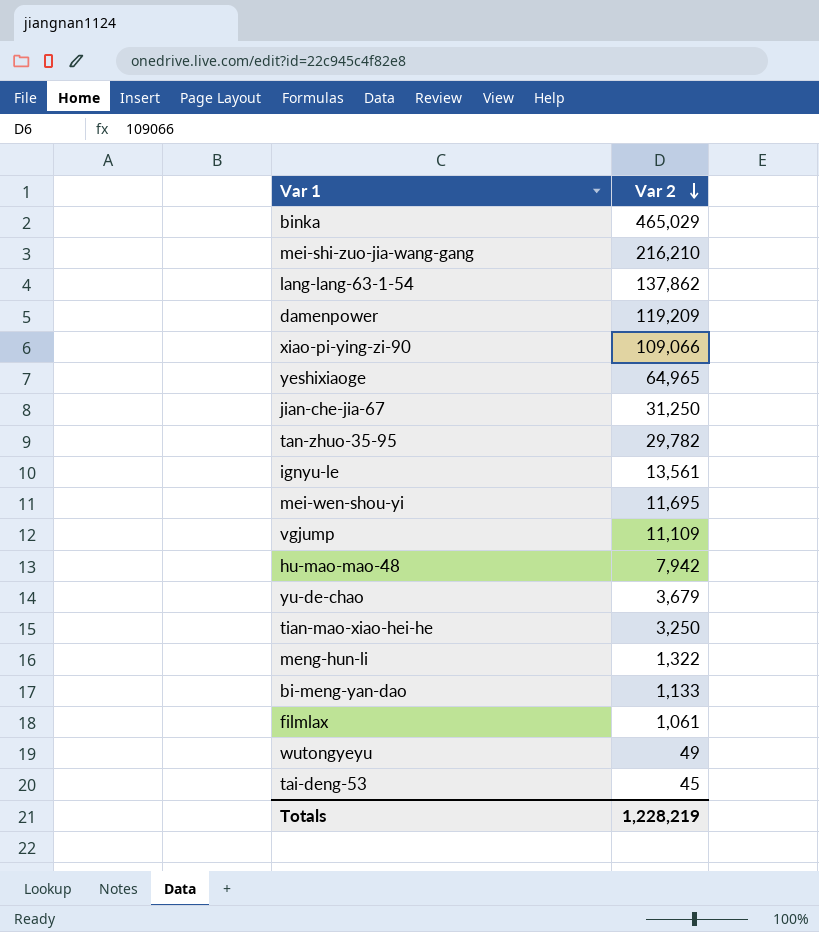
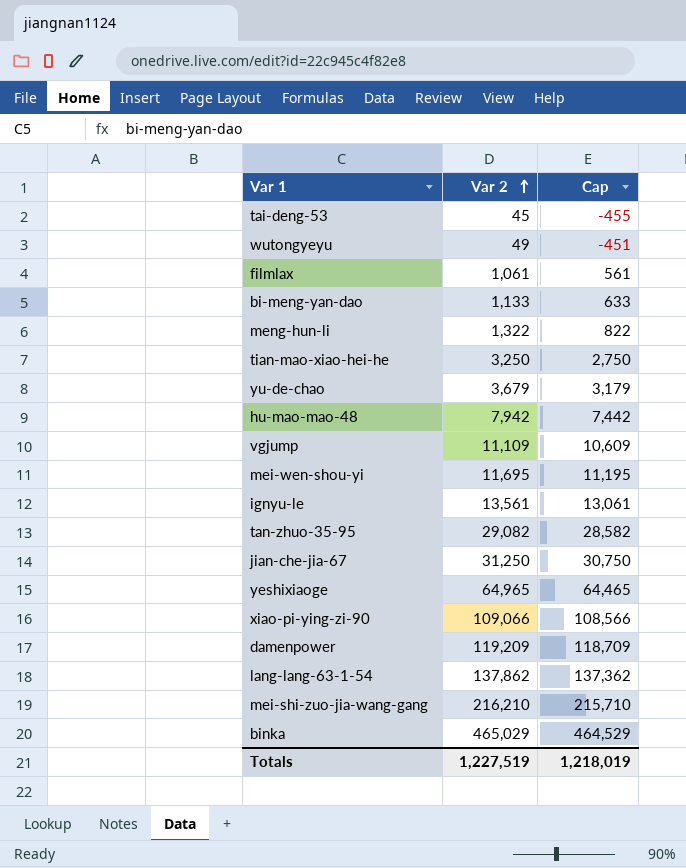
row order: Var 2 descending -> Var 2 ascending
column Cap | formula: none -> [Var 2] - 500
tan-zhuo-35-95 | Var 2: 29,782 -> 29,082
Totals | Var 2: 1,228,219 -> 1,227,519

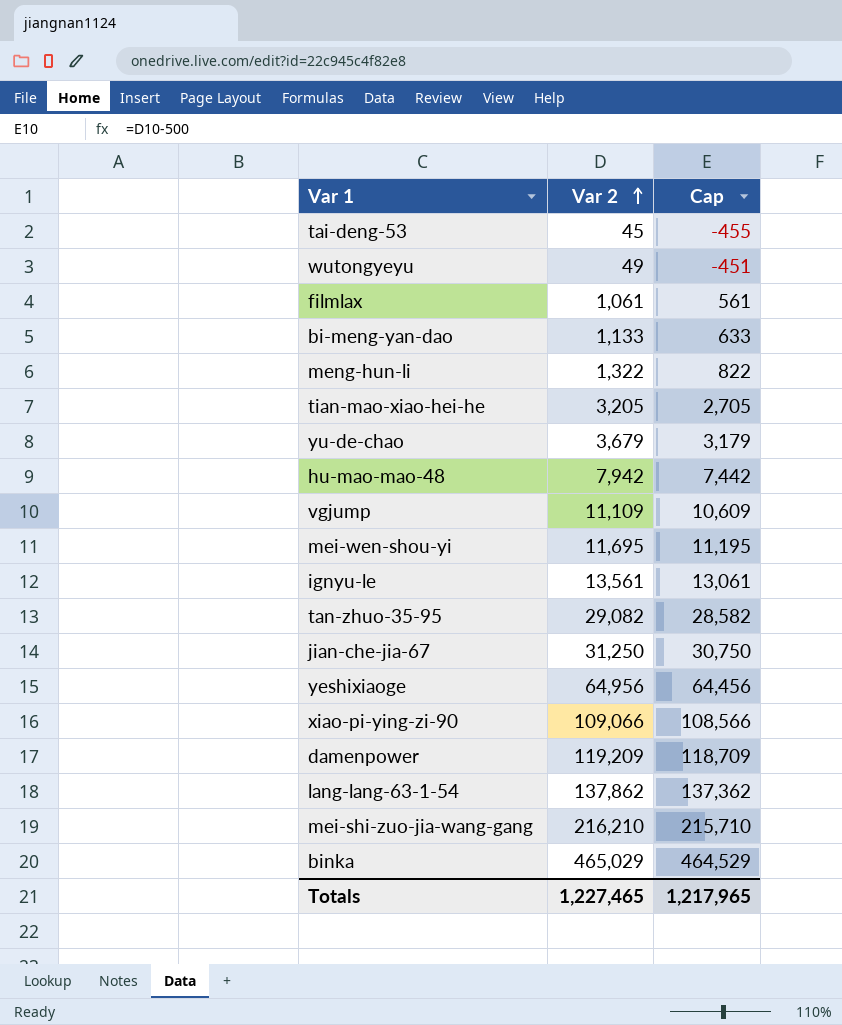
tian-mao-xiao-hei-he | Var 2: 3,250 -> 3,205
tian-mao-xiao-hei-he | Cap: 2,750 -> 2,705
yeshixiaoge | Var 2: 64,965 -> 64,956
yeshixiaoge | Cap: 64,465 -> 64,456
Totals | Var 2: 1,227,519 -> 1,227,465
Totals | Cap: 1,218,019 -> 1,217,965

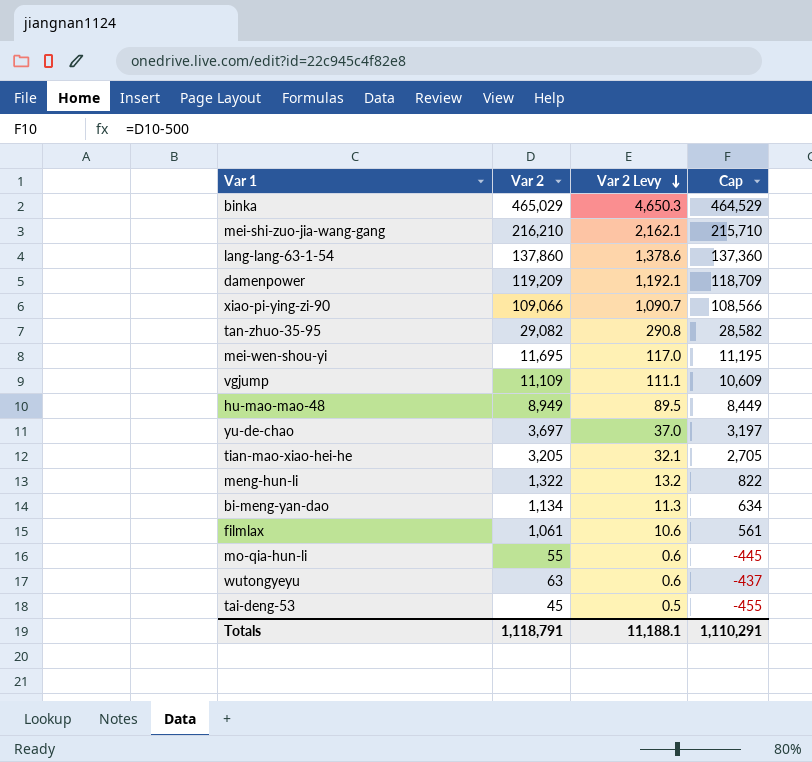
row order: Var 2 ascending -> Var 2 Levy descending
column Var 2 Levy | formula: none -> [Var 2] * 0.01
row ignyu-le: 13,561 | 13,061 -> none
row jian-che-jia-67: 31,250 | 30,750 -> none
row yeshixiaoge: 64,956 | 64,456 -> none
lang-lang-63-1-54 | Var 2: 137,862 -> 137,860
lang-lang-63-1-54 | Cap: 137,362 -> 137,360
hu-mao-mao-48 | Var 2: 7,942 -> 8,949
hu-mao-mao-48 | Cap: 7,442 -> 8,449
yu-de-chao | Var 2: 3,679 -> 3,697
yu-de-chao | Cap: 3,179 -> 3,197
bi-meng-yan-dao | Var 2: 1,133 -> 1,134
bi-meng-yan-dao | Cap: 633 -> 634
row mo-qia-hun-li: none -> 55 | 0.6 | -445
wutongyeyu | Var 2: 49 -> 63
wutongyeyu | Cap: -451 -> -437
Totals | Var 2: 1,227,465 -> 1,118,791
Totals | Cap: 1,217,965 -> 1,110,291

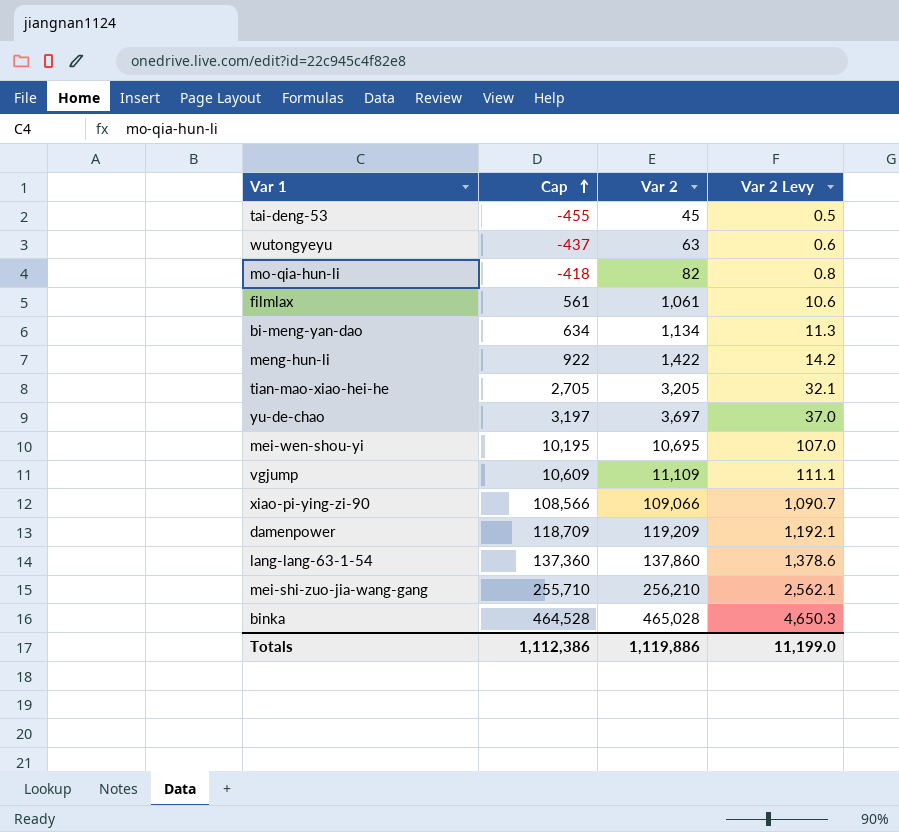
row order: Var 2 Levy descending -> Cap ascending
column Cap | position: 4 -> 2
row tan-zhuo-35-95: 29,082 | 290.8 | 28,582 -> none
row hu-mao-mao-48: 8,949 | 89.5 | 8,449 -> none
mo-qia-hun-li | Cap: -445 -> -418
mo-qia-hun-li | Var 2: 55 -> 82
mo-qia-hun-li | Var 2 Levy: 0.6 -> 0.8
meng-hun-li | Cap: 822 -> 922
meng-hun-li | Var 2: 1,322 -> 1,422
meng-hun-li | Var 2 Levy: 13.2 -> 14.2
mei-wen-shou-yi | Cap: 11,195 -> 10,195
mei-wen-shou-yi | Var 2: 11,695 -> 10,695
mei-wen-shou-yi | Var 2 Levy: 117.0 -> 107.0
mei-shi-zuo-jia-wang-gang | Cap: 215,710 -> 255,710
mei-shi-zuo-jia-wang-gang | Var 2: 216,210 -> 256,210
mei-shi-zuo-jia-wang-gang | Var 2 Levy: 2,162.1 -> 2,562.1
binka | Cap: 464,529 -> 464,528
binka | Var 2: 465,029 -> 465,028
Totals | Cap: 1,110,291 -> 1,112,386
Totals | Var 2: 1,118,791 -> 1,119,886
Totals | Var 2 Levy: 11,188.1 -> 11,199.0

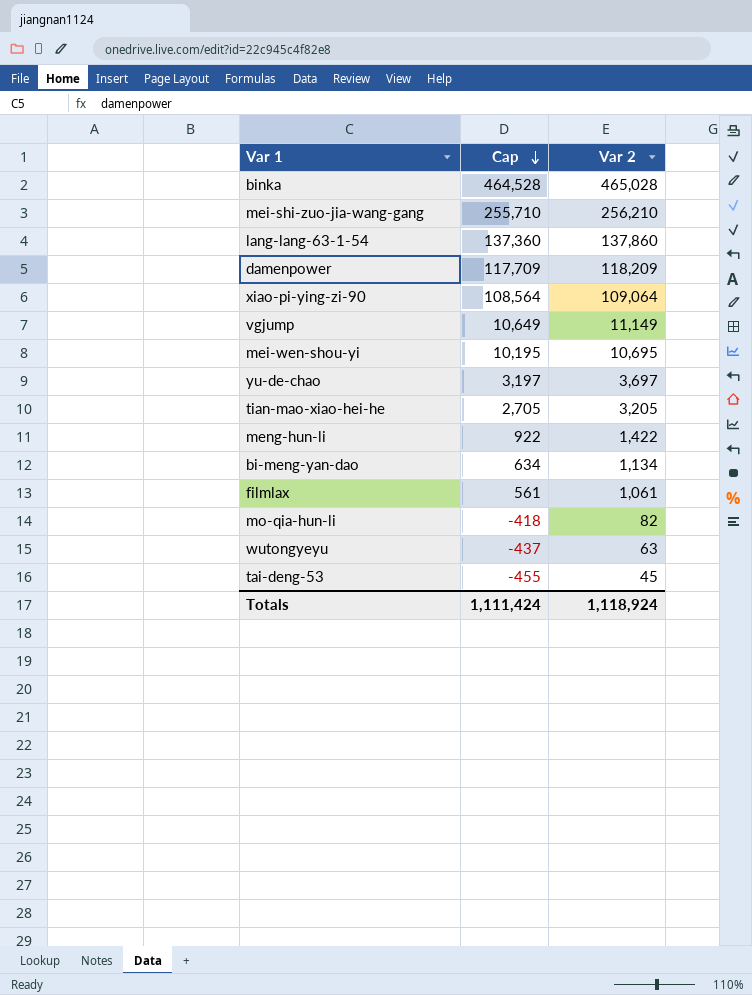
row order: Cap ascending -> Cap descending
column Var 2 Levy | formula: [Var 2] * 0.01 -> none
damenpower | Cap: 118,709 -> 117,709
damenpower | Var 2: 119,209 -> 118,209
xiao-pi-ying-zi-90 | Cap: 108,566 -> 108,564
xiao-pi-ying-zi-90 | Var 2: 109,066 -> 109,064
vgjump | Cap: 10,609 -> 10,649
vgjump | Var 2: 11,109 -> 11,149
Totals | Cap: 1,112,386 -> 1,111,424
Totals | Var 2: 1,119,886 -> 1,118,924

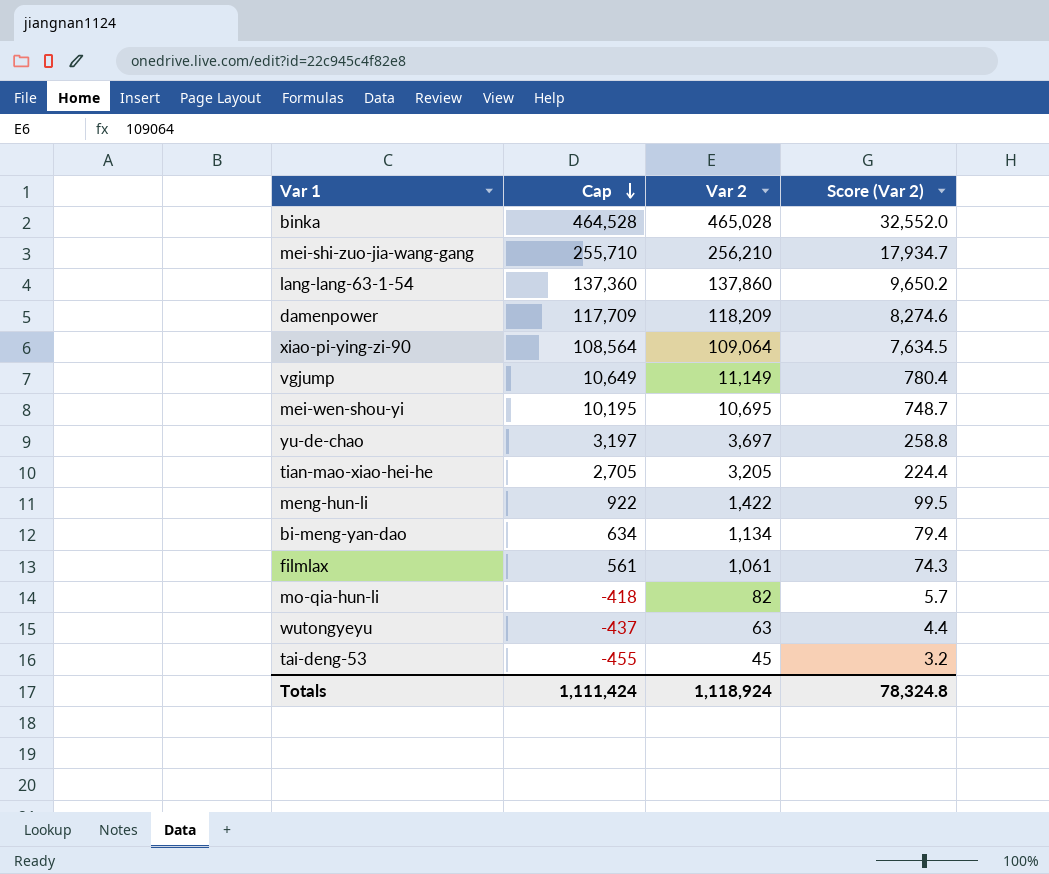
column Score (Var 2) | formula: none -> [Var 2] * 0.07

